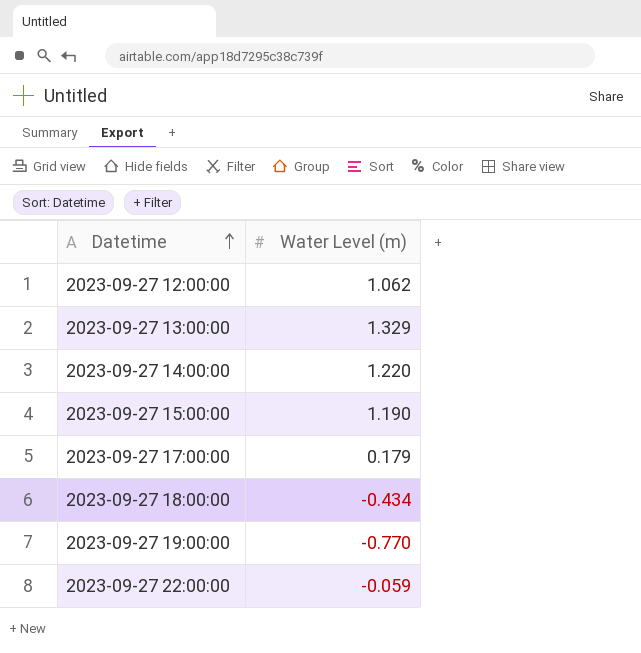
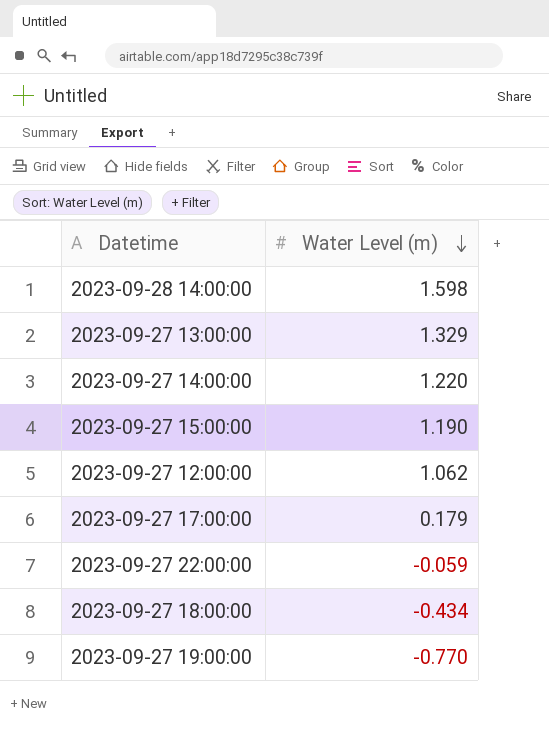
row order: Datetime ascending -> Water Level (m) descending
row 2023-09-28 14:00:00: none -> 1.598

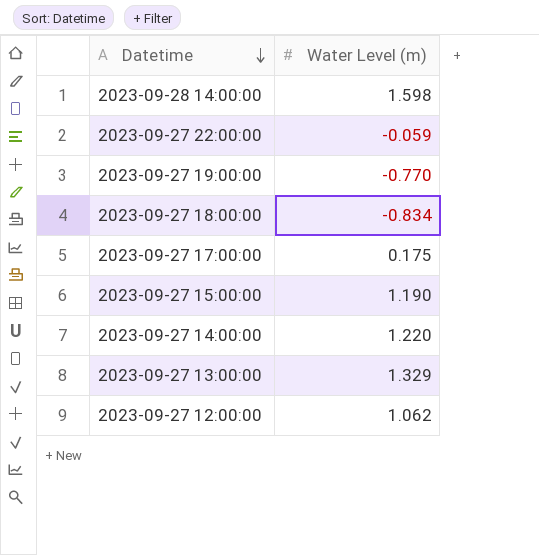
row order: Water Level (m) descending -> Datetime descending
2023-09-27 18:00:00 | Water Level (m): -0.434 -> -0.834
2023-09-27 17:00:00 | Water Level (m): 0.179 -> 0.175

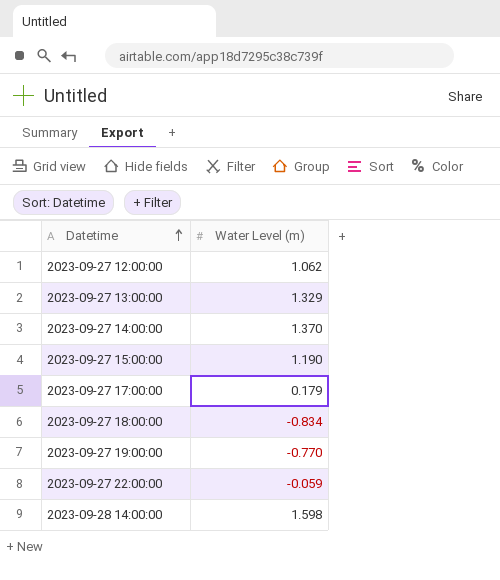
row order: Datetime descending -> Datetime ascending
2023-09-27 14:00:00 | Water Level (m): 1.220 -> 1.370
2023-09-27 17:00:00 | Water Level (m): 0.175 -> 0.179

